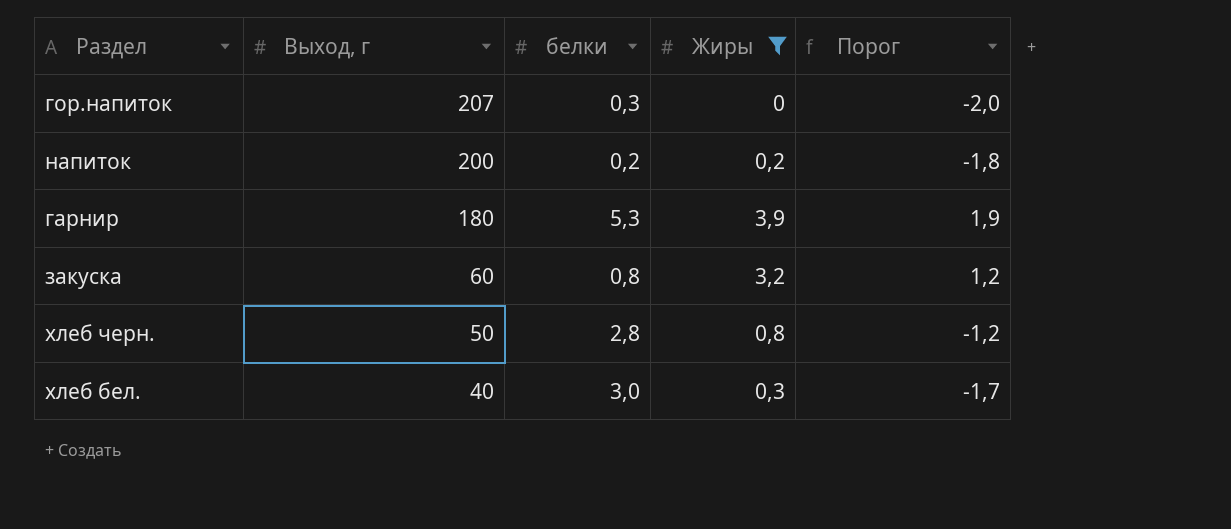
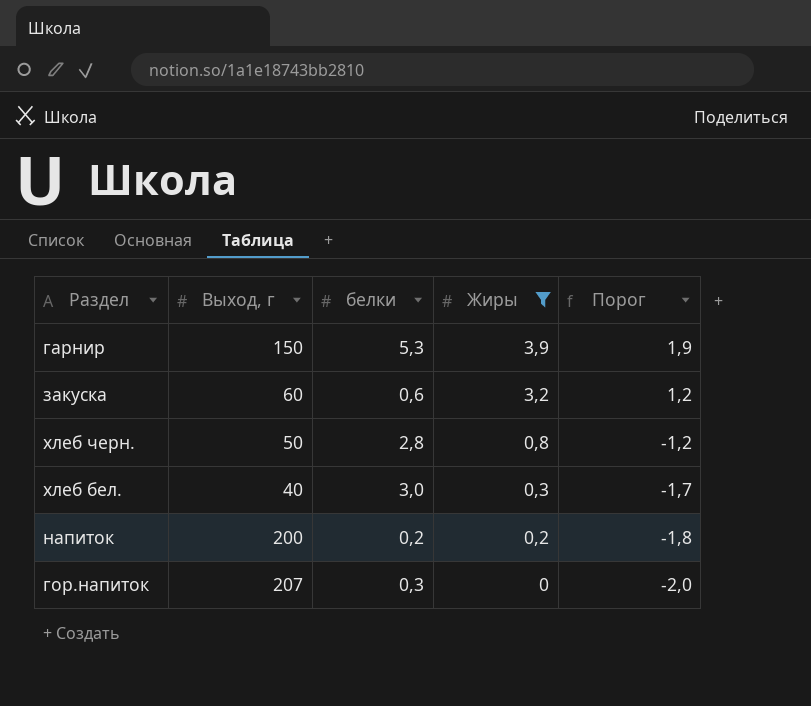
row order: Выход, г descending -> Жиры descending
гарнир | Выход, г: 180 -> 150
закуска | белки: 0,8 -> 0,6

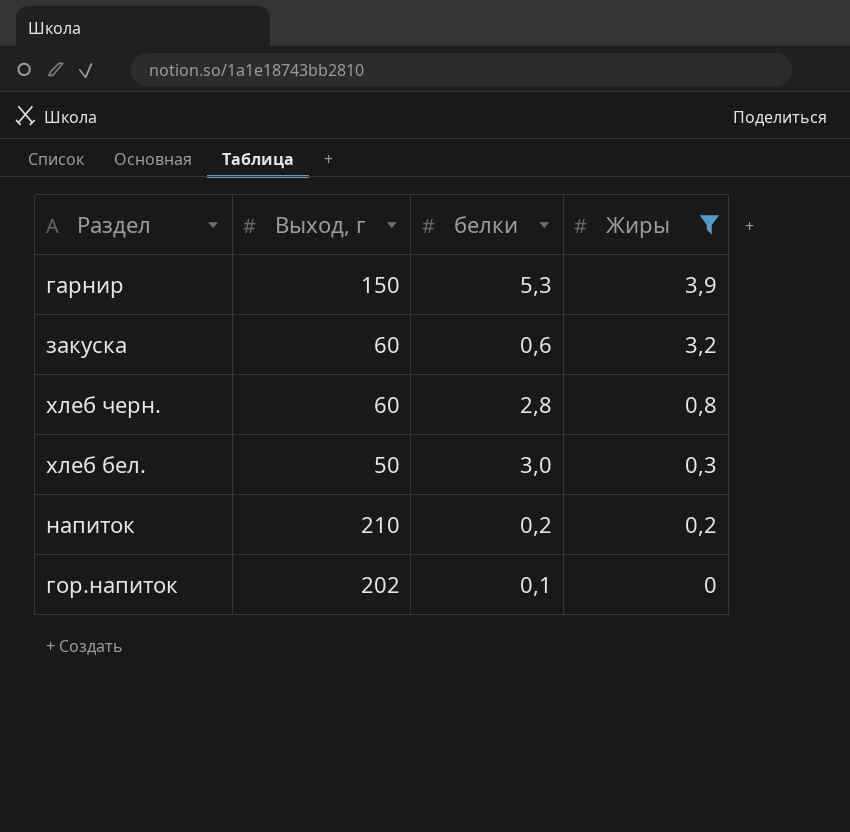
column Порог | formula: [Жиры] - 2 -> none
хлеб черн. | Выход, г: 50 -> 60
хлеб бел. | Выход, г: 40 -> 50
напиток | Выход, г: 200 -> 210
гор.напиток | Выход, г: 207 -> 202
гор.напиток | белки: 0,3 -> 0,1

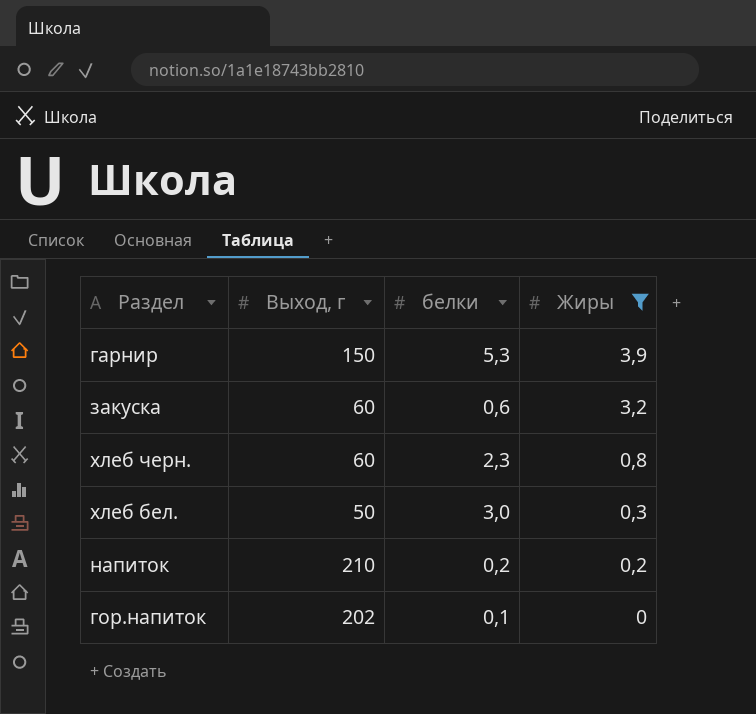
хлеб черн. | белки: 2,8 -> 2,3

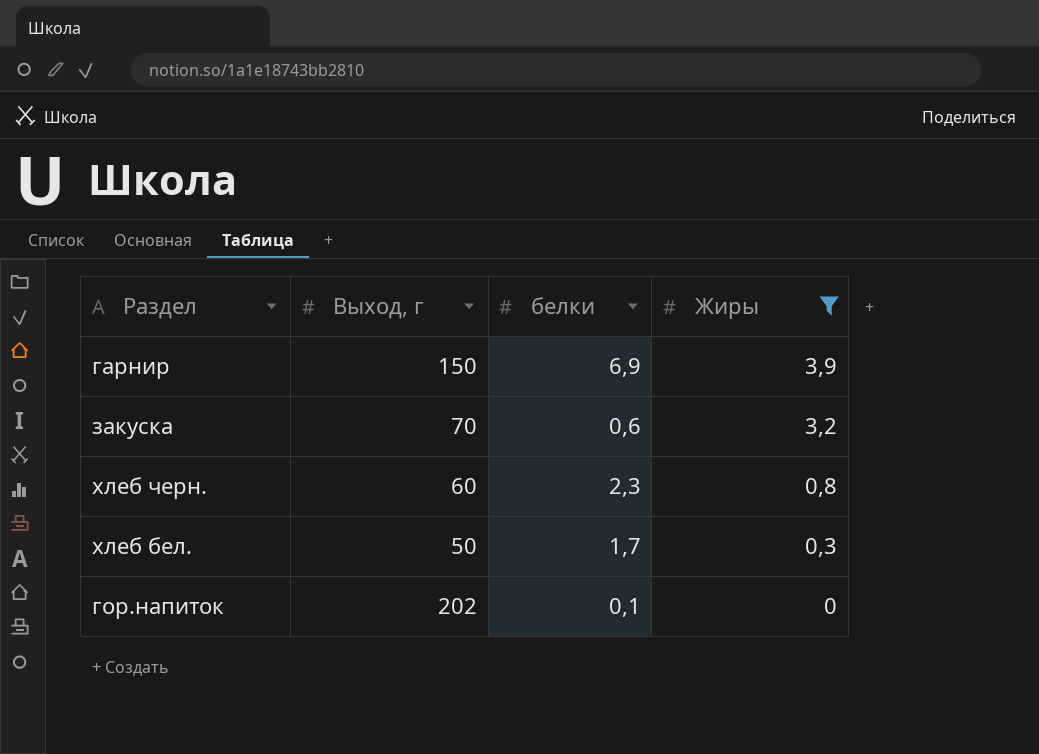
row напиток: 210 | 0,2 | 0,2 -> none
гарнир | белки: 5,3 -> 6,9
закуска | Выход, г: 60 -> 70
хлеб бел. | белки: 3,0 -> 1,7

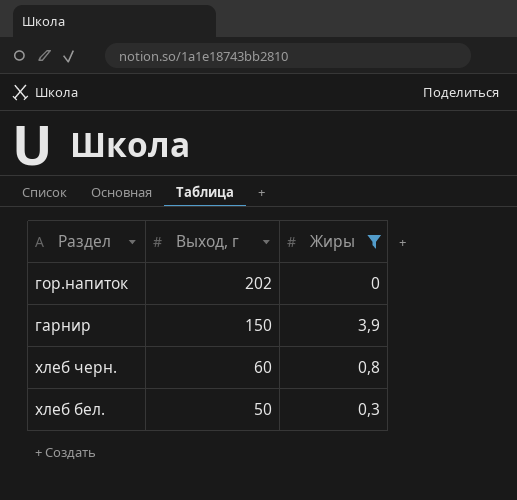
row order: Жиры descending -> Выход, г descending
column белки | position: 3 -> none
row закуска: 70 | 0,6 | 3,2 -> none

